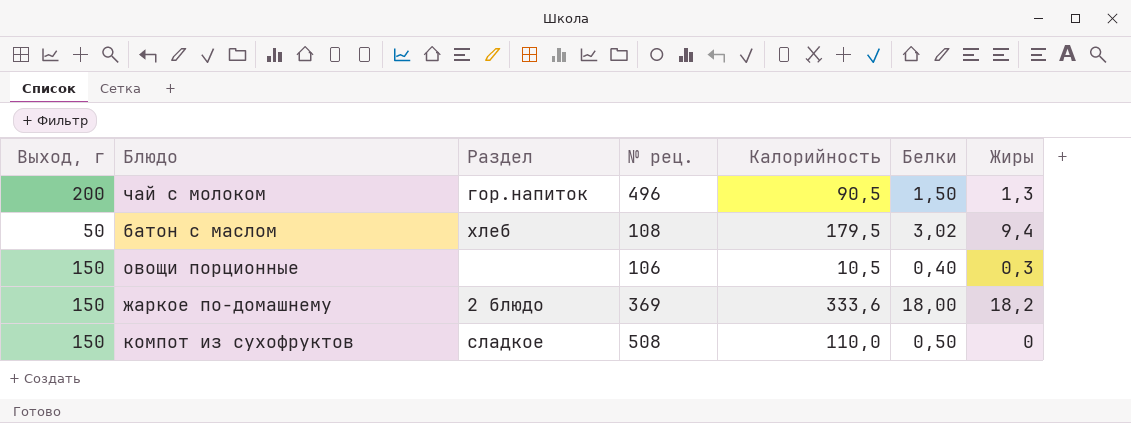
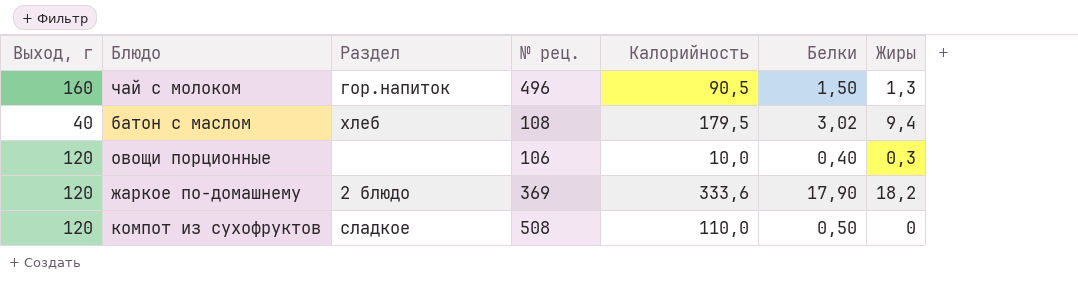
чай с молоком | Выход, г: 200 -> 160
батон с маслом | Выход, г: 50 -> 40
овощи порционные | Выход, г: 150 -> 120
овощи порционные | Калорийность: 10,5 -> 10,0
жаркое по-домашнему | Выход, г: 150 -> 120
жаркое по-домашнему | Белки: 18,00 -> 17,90
компот из сухофруктов | Выход, г: 150 -> 120

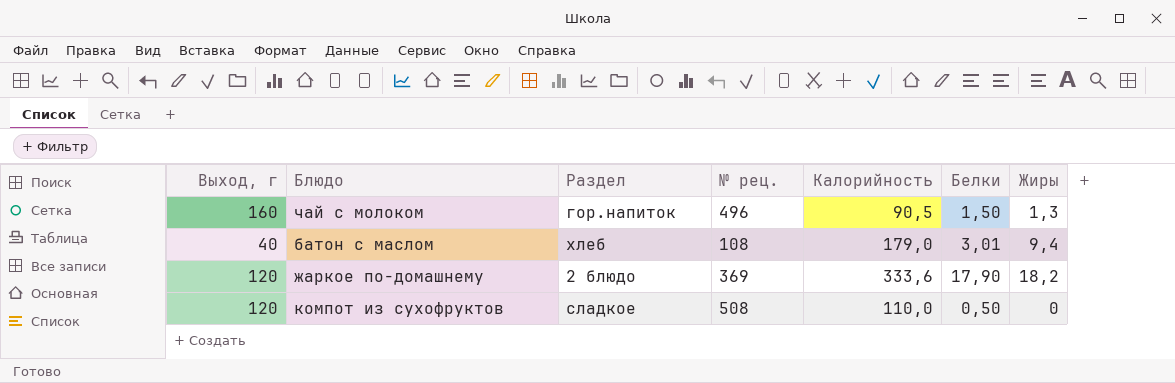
row овощи порционные: 120 | none | 106 | 10,0 | 0,40 | 0,3 -> none
батон с маслом | Калорийность: 179,5 -> 179,0
батон с маслом | Белки: 3,02 -> 3,01

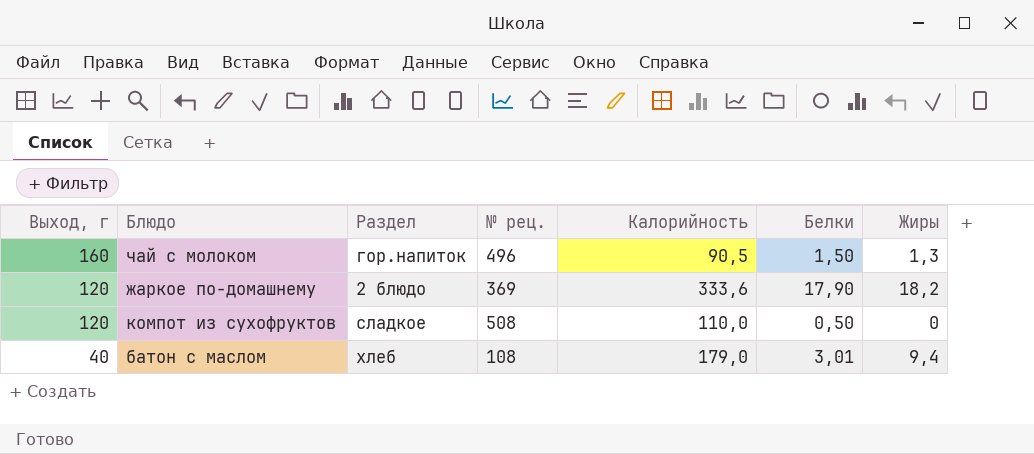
row order: none -> Выход, г descending

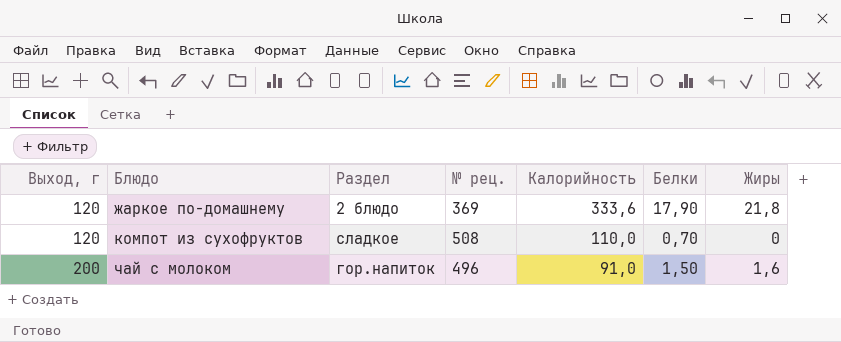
row order: Выход, г descending -> Выход, г ascending
row батон с маслом: 40 | хлеб | 108 | 179,0 | 3,01 | 9,4 -> none
жаркое по-домашнему | Жиры: 18,2 -> 21,8
компот из сухофруктов | Белки: 0,50 -> 0,70
чай с молоком | Выход, г: 160 -> 200
чай с молоком | Калорийность: 90,5 -> 91,0
чай с молоком | Жиры: 1,3 -> 1,6

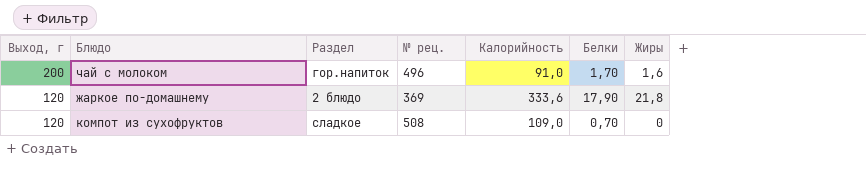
row order: Выход, г ascending -> Выход, г descending
чай с молоком | Белки: 1,50 -> 1,70
компот из сухофруктов | Калорийность: 110,0 -> 109,0

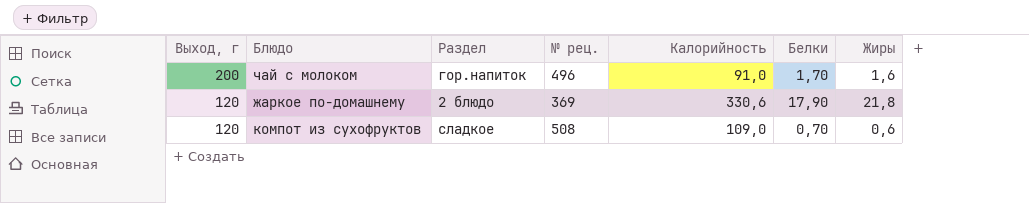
жаркое по-домашнему | Калорийность: 333,6 -> 330,6
компот из сухофруктов | Жиры: 0 -> 0,6

